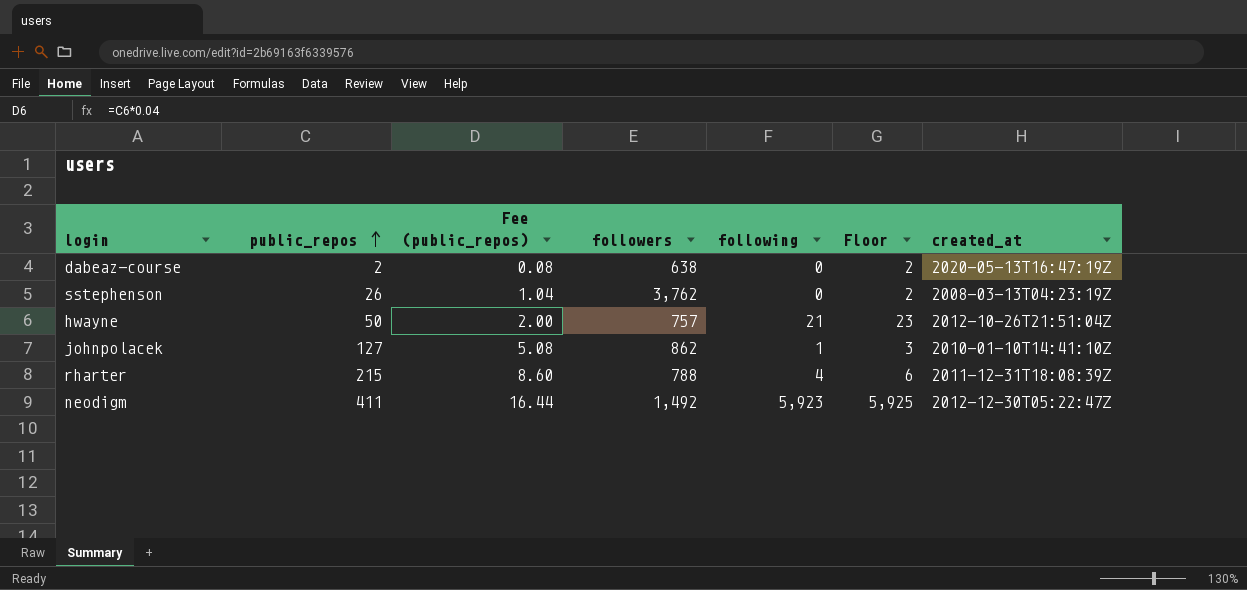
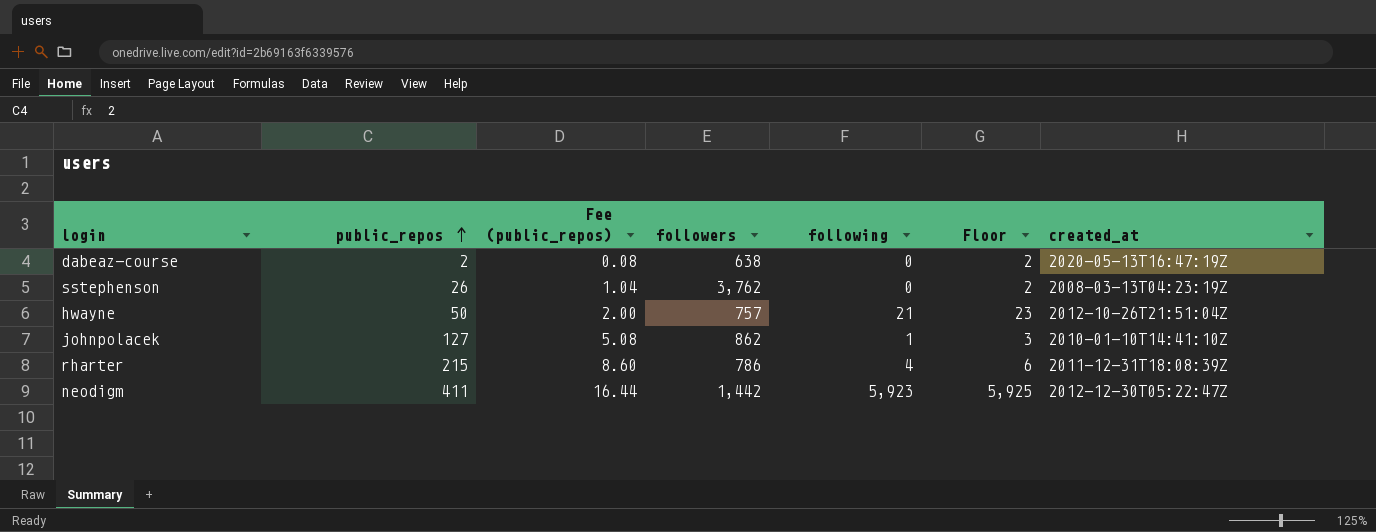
rharter | followers: 788 -> 786
neodigm | followers: 1,492 -> 1,442

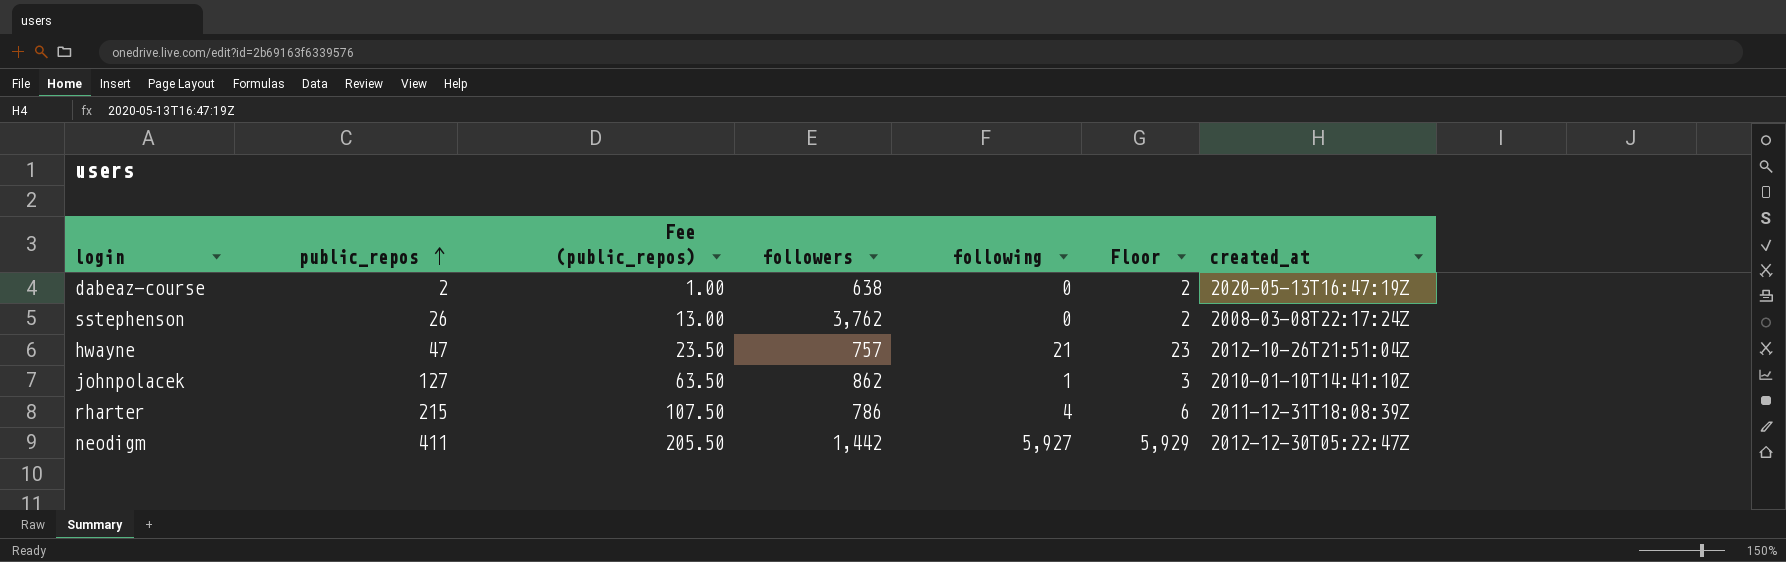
column Fee (public_repos) | formula: [public_repos] * 0.04 -> [public_repos] * 0.5
sstephenson | created_at: 2008-03-13T04:23:19Z -> 2008-03-08T22:17:24Z
hwayne | public_repos: 50 -> 47
neodigm | following: 5,923 -> 5,927
neodigm | Floor: 5,925 -> 5,929

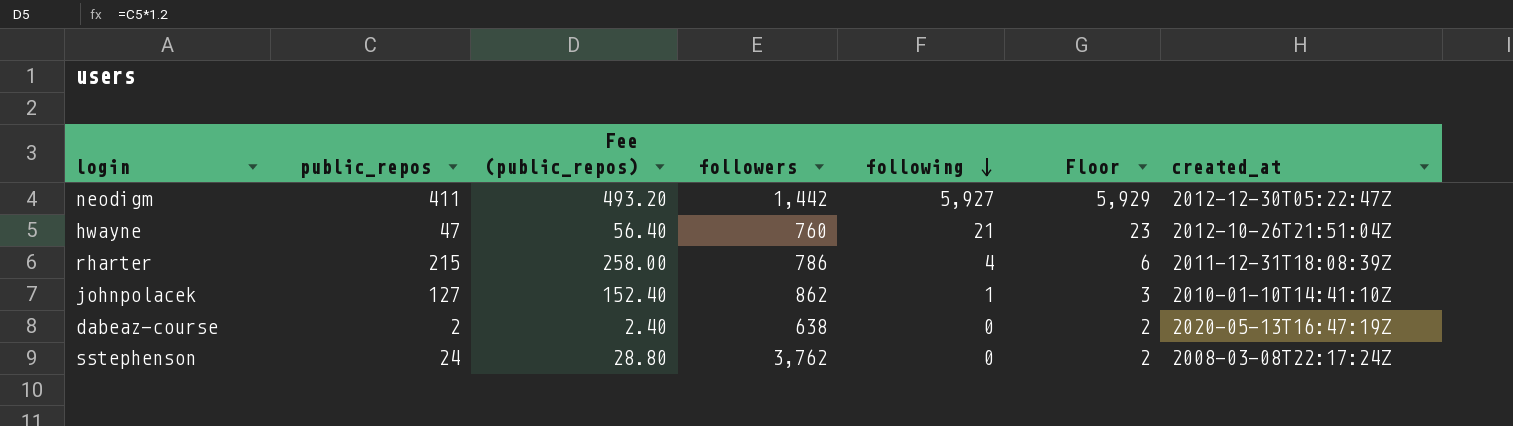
row order: public_repos ascending -> following descending
column Fee (public_repos) | formula: [public_repos] * 0.5 -> [public_repos] * 1.2
hwayne | followers: 757 -> 760
sstephenson | public_repos: 26 -> 24

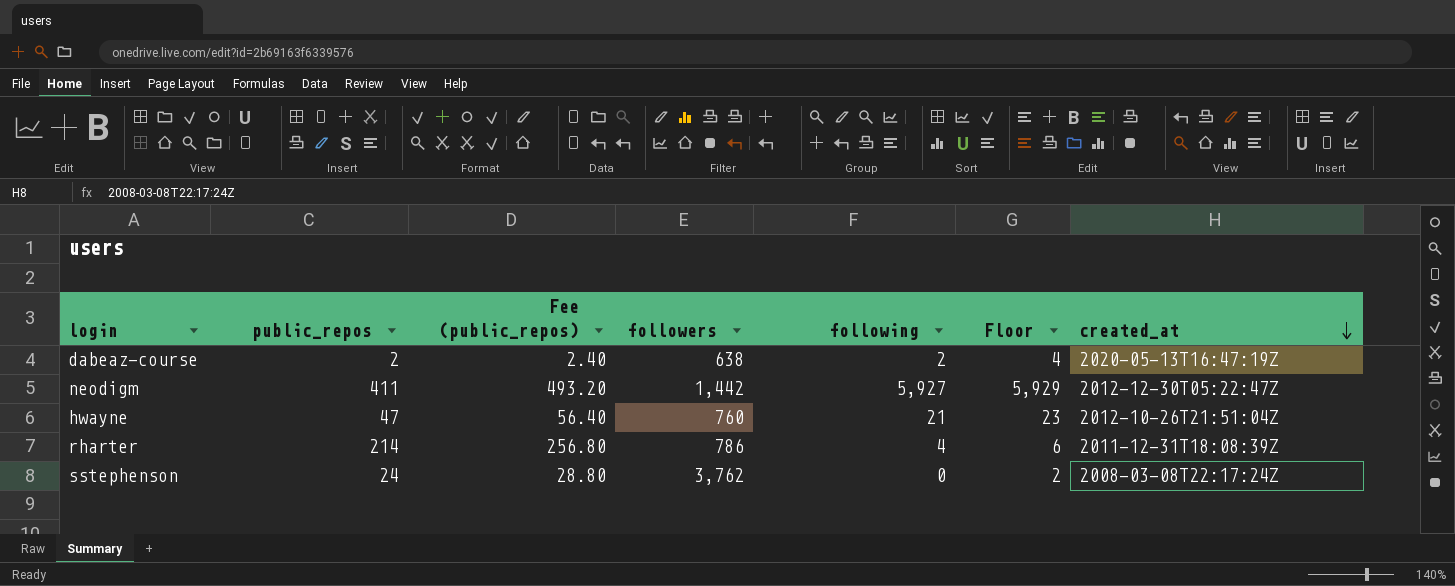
row order: following descending -> created_at descending
row johnpolacek: 127 | 152.40 | 862 | 1 | 3 | 2010-01-10T14:41:10Z -> none
dabeaz-course | following: 0 -> 2
dabeaz-course | Floor: 2 -> 4
rharter | public_repos: 215 -> 214
rharter | Fee (public_repos): 258.00 -> 256.80

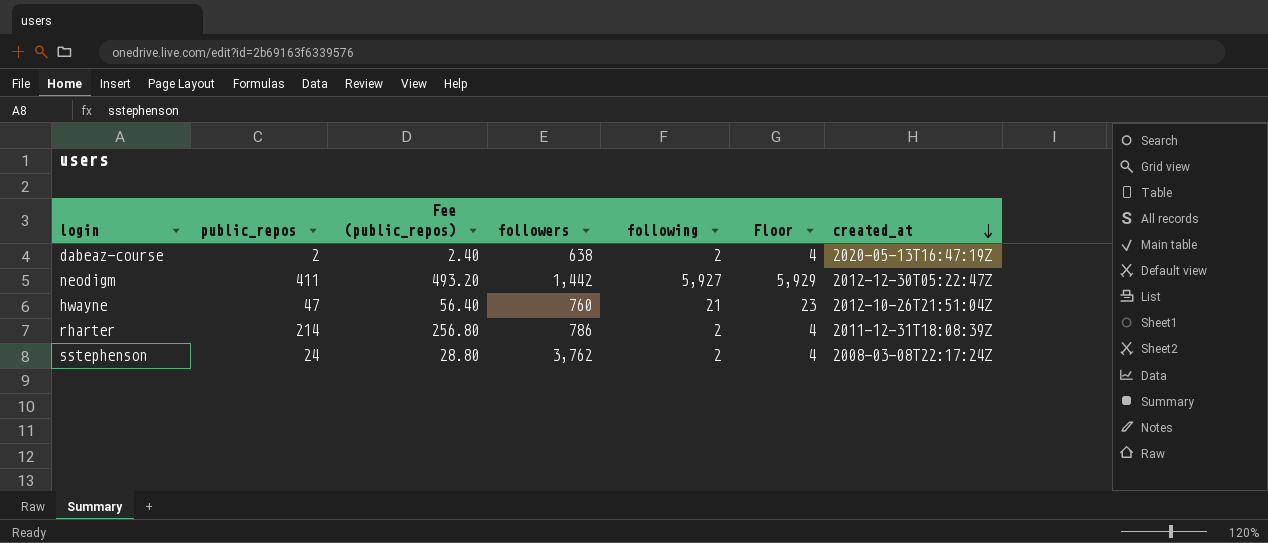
rharter | following: 4 -> 2
rharter | Floor: 6 -> 4
sstephenson | following: 0 -> 2
sstephenson | Floor: 2 -> 4

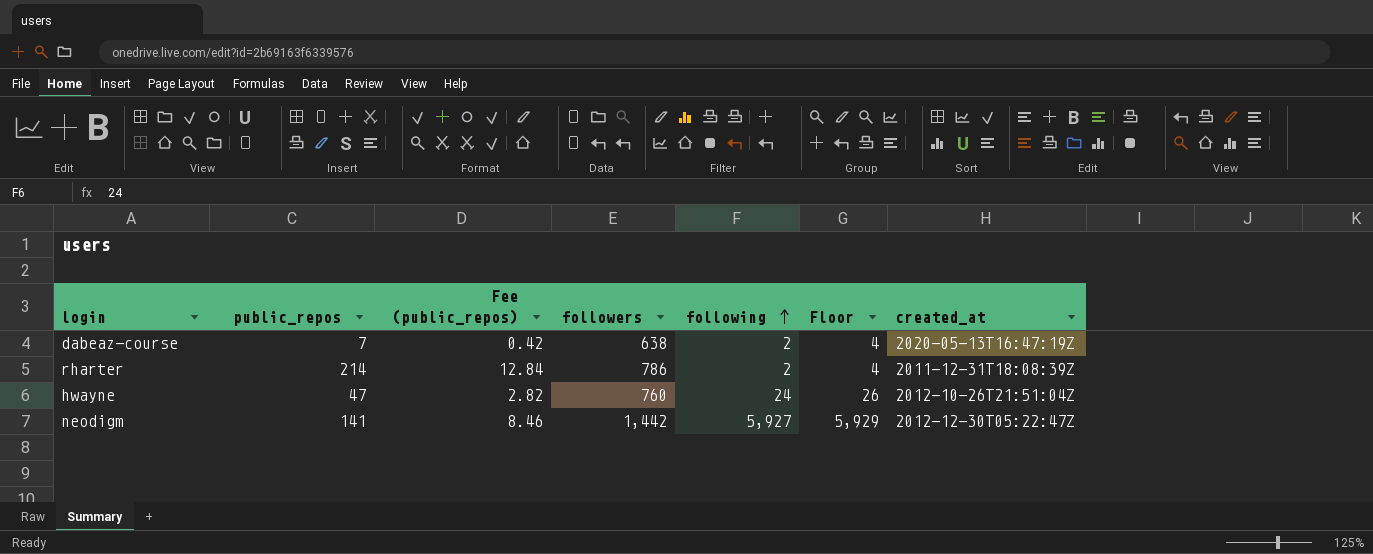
row order: created_at descending -> following ascending
column Fee (public_repos) | formula: [public_repos] * 1.2 -> [public_repos] * 0.06
row sstephenson: 24 | 28.80 | 3,762 | 2 | 4 | 2008-03-08T22:17:24Z -> none
dabeaz-course | public_repos: 2 -> 7
hwayne | following: 21 -> 24
hwayne | Floor: 23 -> 26
neodigm | public_repos: 411 -> 141

